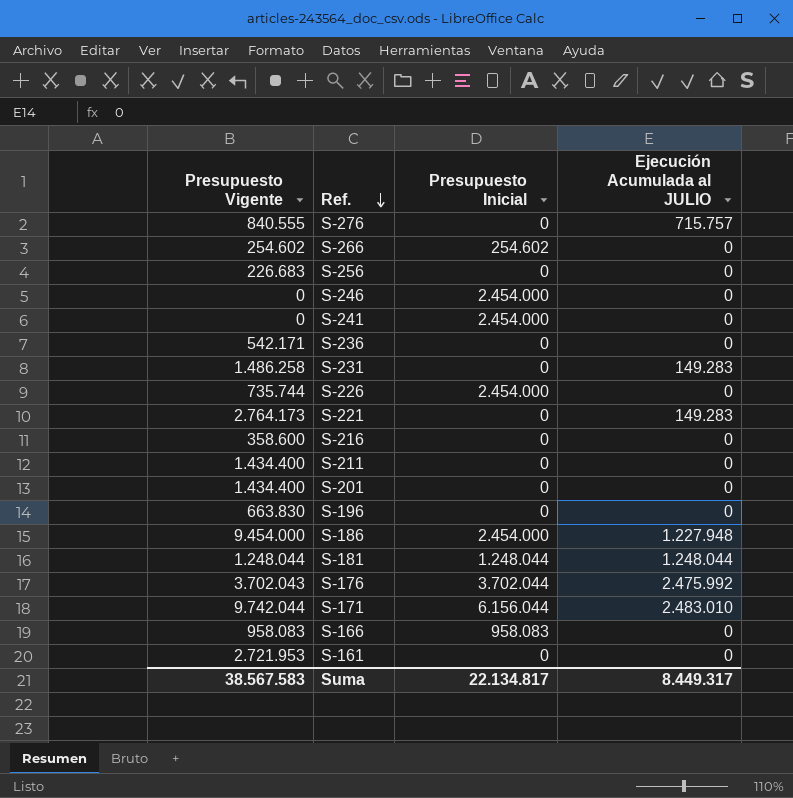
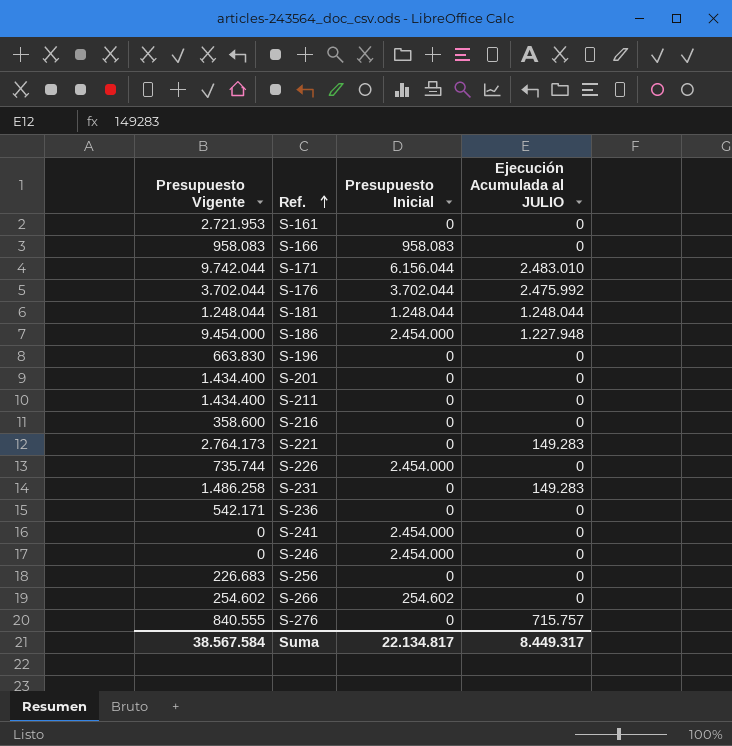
row order: Ref. descending -> Ref. ascending
S-176 | Presupuesto Vigente: 3.702.043 -> 3.702.044
Suma | Presupuesto Vigente: 38.567.583 -> 38.567.584

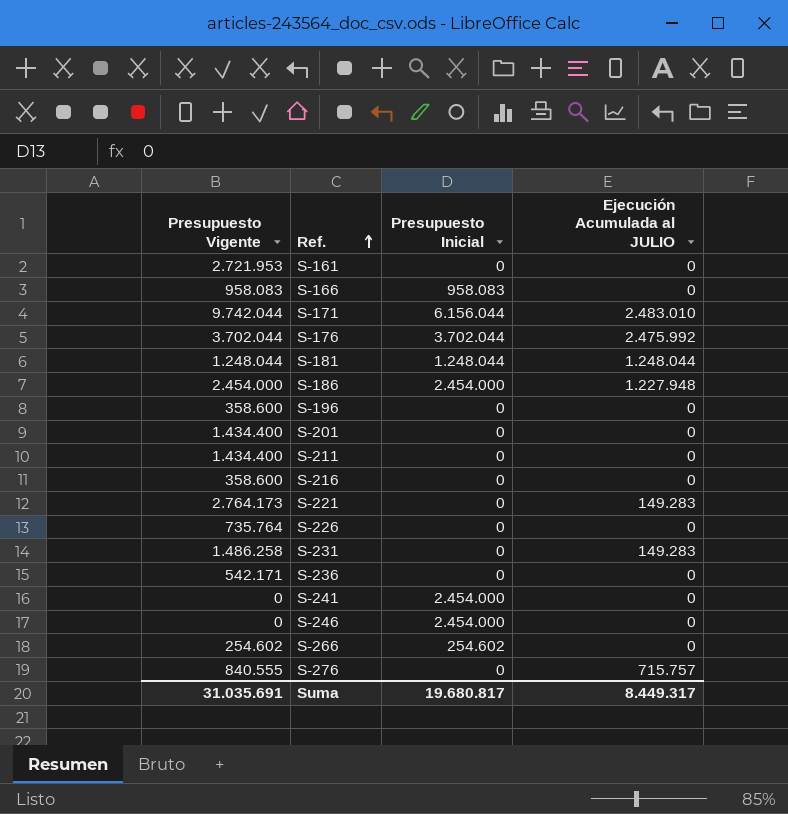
row S-256: 226.683 | 0 | 0 -> none
S-186 | Presupuesto Vigente: 9.454.000 -> 2.454.000
S-196 | Presupuesto Vigente: 663.830 -> 358.600
S-226 | Presupuesto Vigente: 735.744 -> 735.764
S-226 | Presupuesto Inicial: 2.454.000 -> 0
Suma | Presupuesto Vigente: 38.567.584 -> 31.035.691
Suma | Presupuesto Inicial: 22.134.817 -> 19.680.817

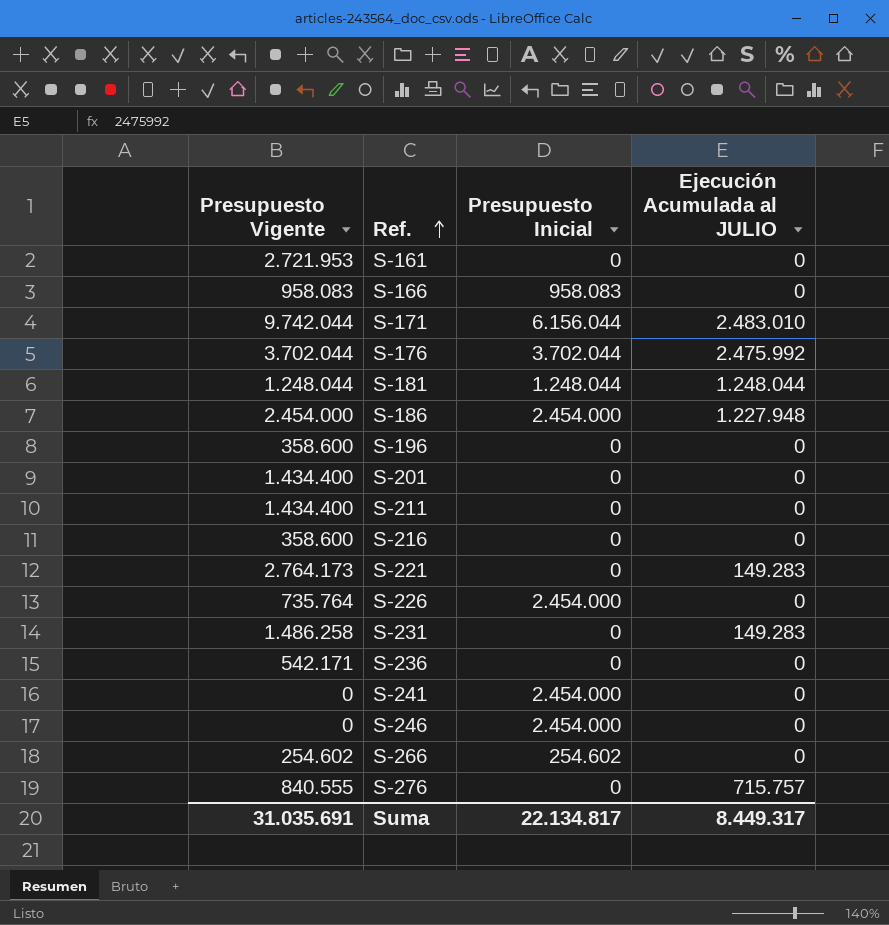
S-226 | Presupuesto Inicial: 0 -> 2.454.000
Suma | Presupuesto Inicial: 19.680.817 -> 22.134.817

